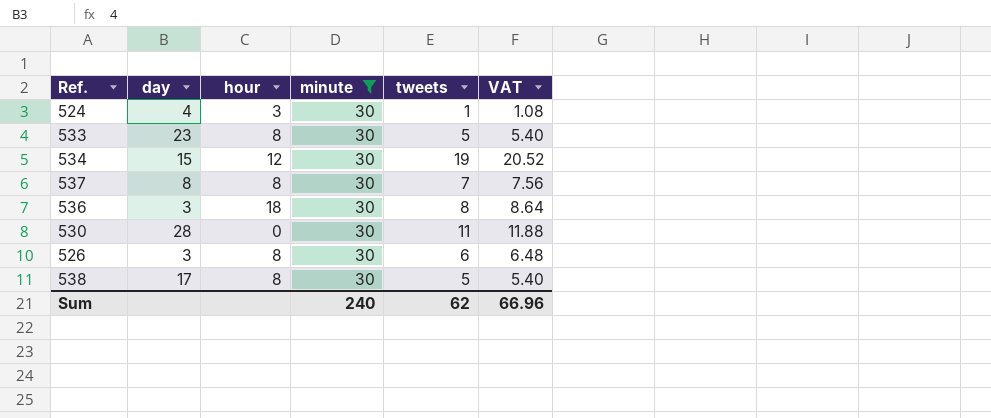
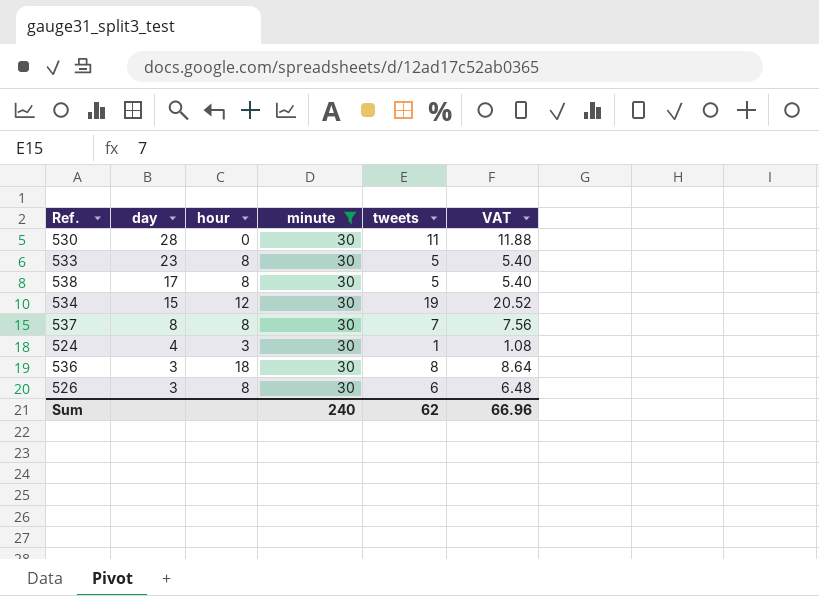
row order: none -> day descending

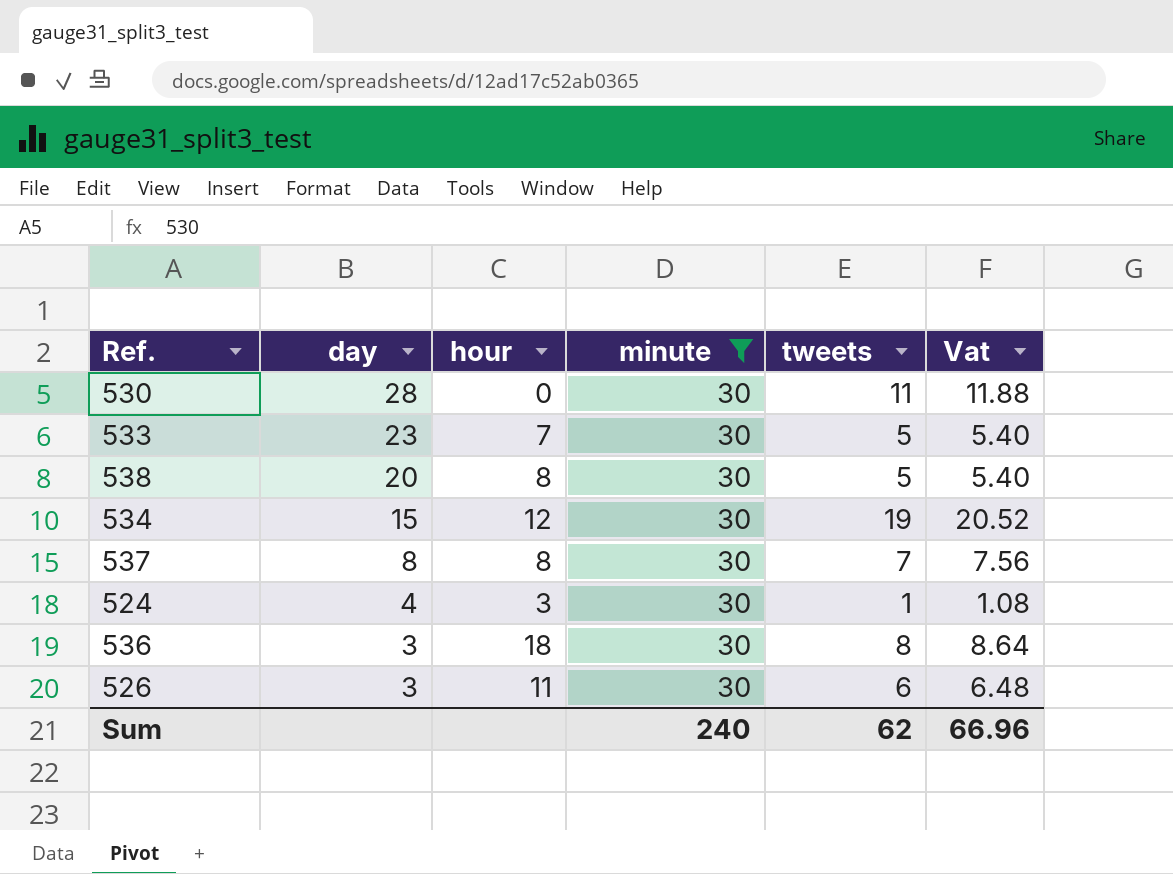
column name: VAT -> Vat
533 | hour: 8 -> 7
538 | day: 17 -> 20
526 | hour: 8 -> 11

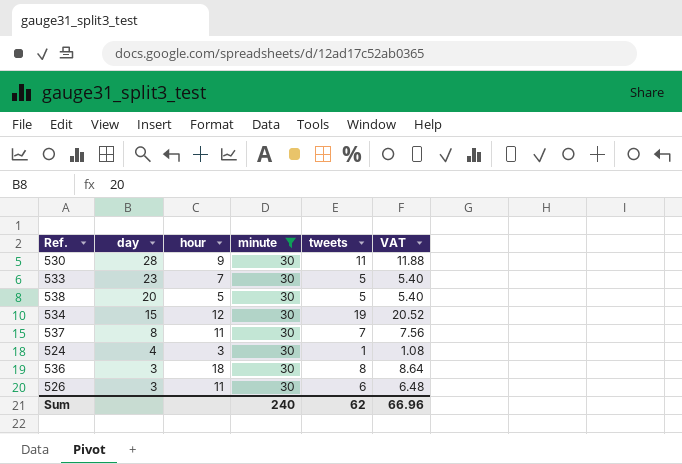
column name: Vat -> VAT
530 | hour: 0 -> 9
538 | hour: 8 -> 5
537 | hour: 8 -> 11

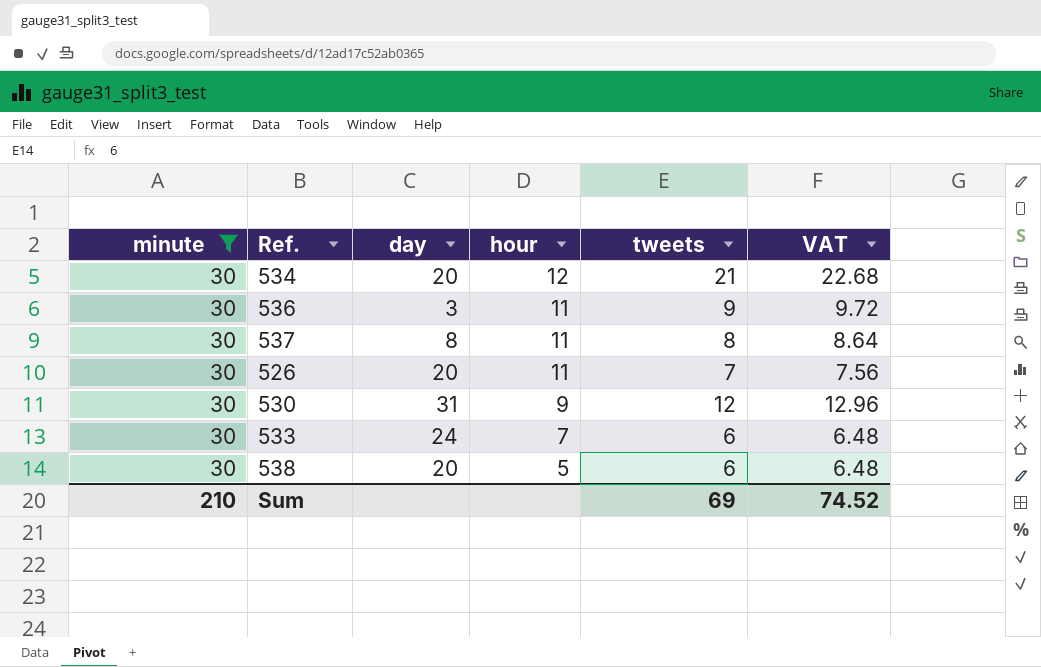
row order: day descending -> hour descending
column minute | position: 4 -> 1
row 524: 4 | 3 | 30 | 1 | 1.08 -> none
534 | day: 15 -> 20
534 | tweets: 19 -> 21
534 | VAT: 20.52 -> 22.68
536 | hour: 18 -> 11
536 | tweets: 8 -> 9
536 | VAT: 8.64 -> 9.72
537 | tweets: 7 -> 8
537 | VAT: 7.56 -> 8.64
526 | day: 3 -> 20
526 | tweets: 6 -> 7
526 | VAT: 6.48 -> 7.56
530 | day: 28 -> 31
530 | tweets: 11 -> 12
530 | VAT: 11.88 -> 12.96
533 | day: 23 -> 24
533 | tweets: 5 -> 6
533 | VAT: 5.40 -> 6.48
538 | tweets: 5 -> 6
538 | VAT: 5.40 -> 6.48
Sum | minute: 240 -> 210
Sum | tweets: 62 -> 69
Sum | VAT: 66.96 -> 74.52

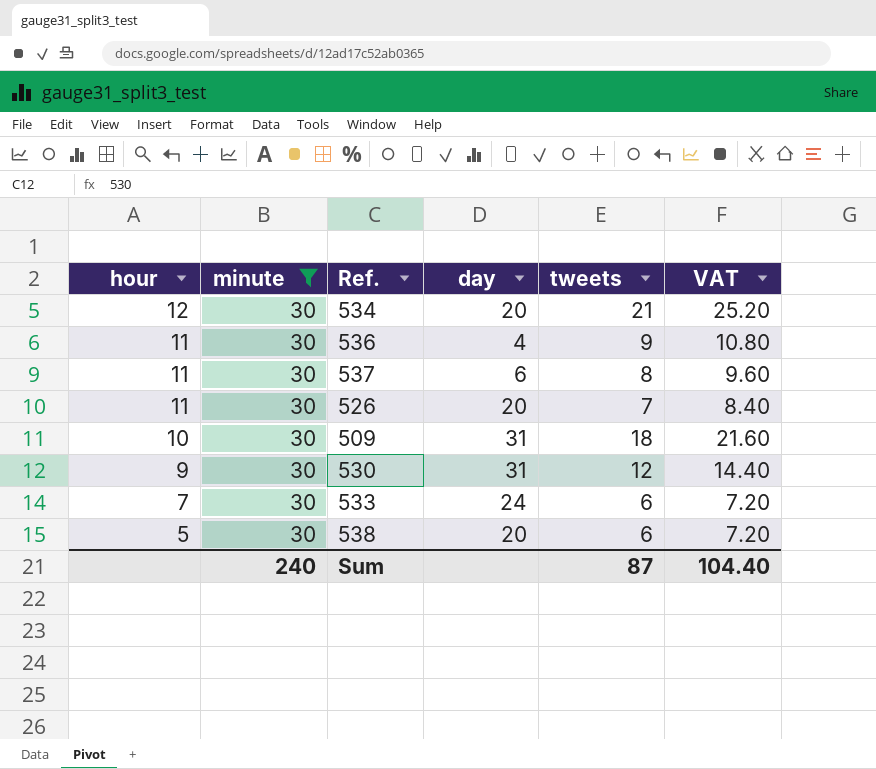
column hour | position: 4 -> 1
column VAT | formula: [tweets] * 1.08 -> [tweets] * 1.2
536 | day: 3 -> 4
537 | day: 8 -> 6
row 509: none -> 10 | 30 | 31 | 18 | 21.60
Sum | minute: 210 -> 240
Sum | tweets: 69 -> 87
Sum | VAT: 74.52 -> 104.40

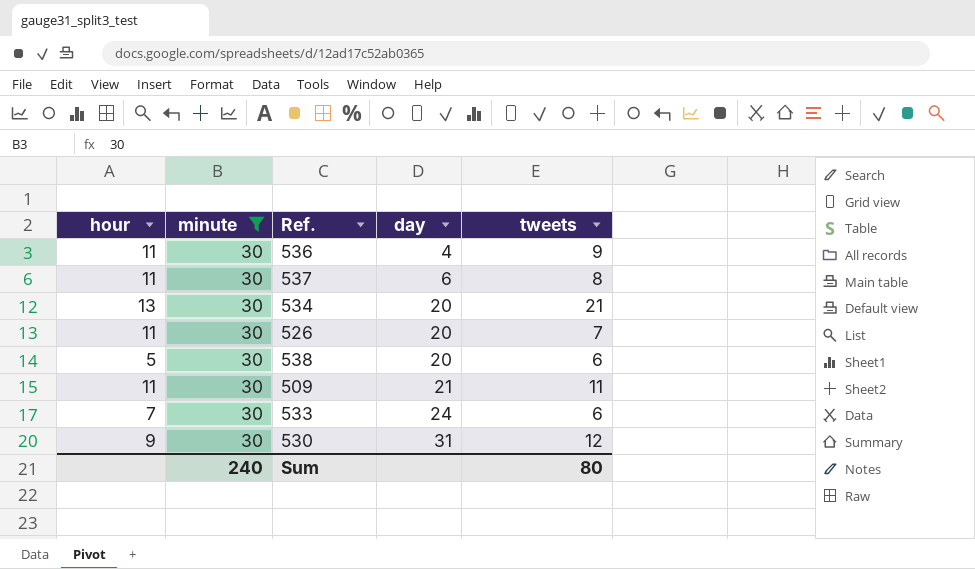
row order: hour descending -> day ascending
column VAT | formula: [tweets] * 1.2 -> none
534 | hour: 12 -> 13
509 | hour: 10 -> 11
509 | day: 31 -> 21
509 | tweets: 18 -> 11
Sum | tweets: 87 -> 80

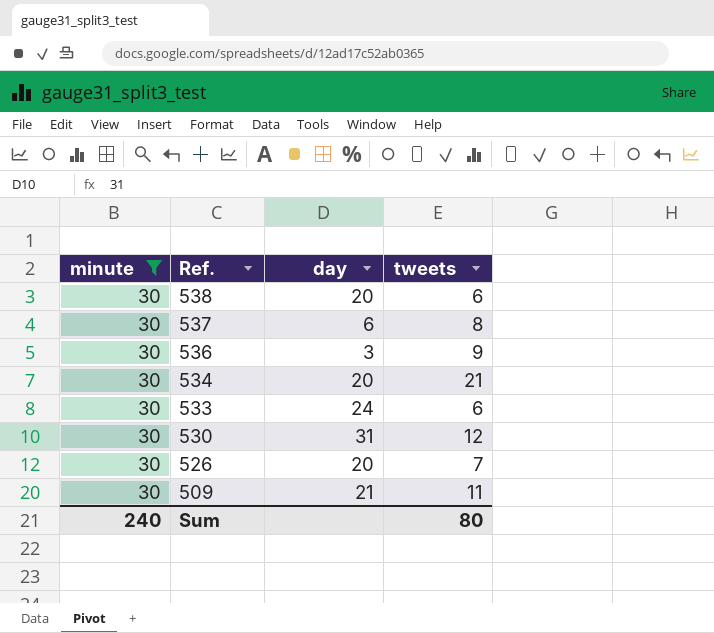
row order: day ascending -> Ref. descending
column hour | position: 1 -> none
536 | day: 4 -> 3

